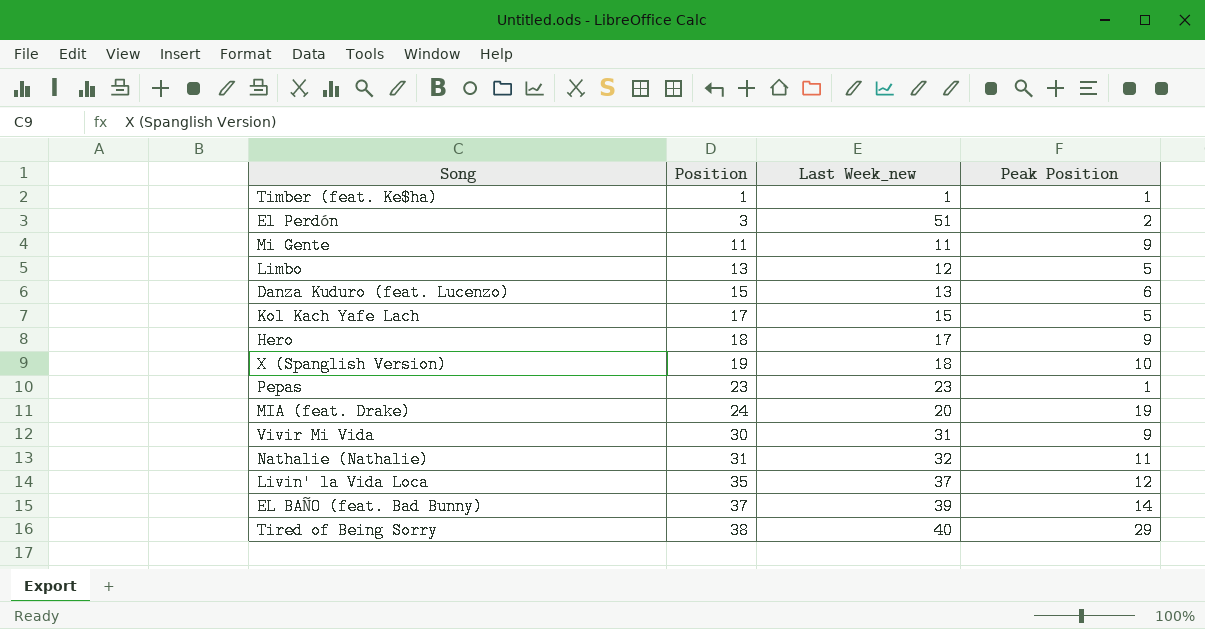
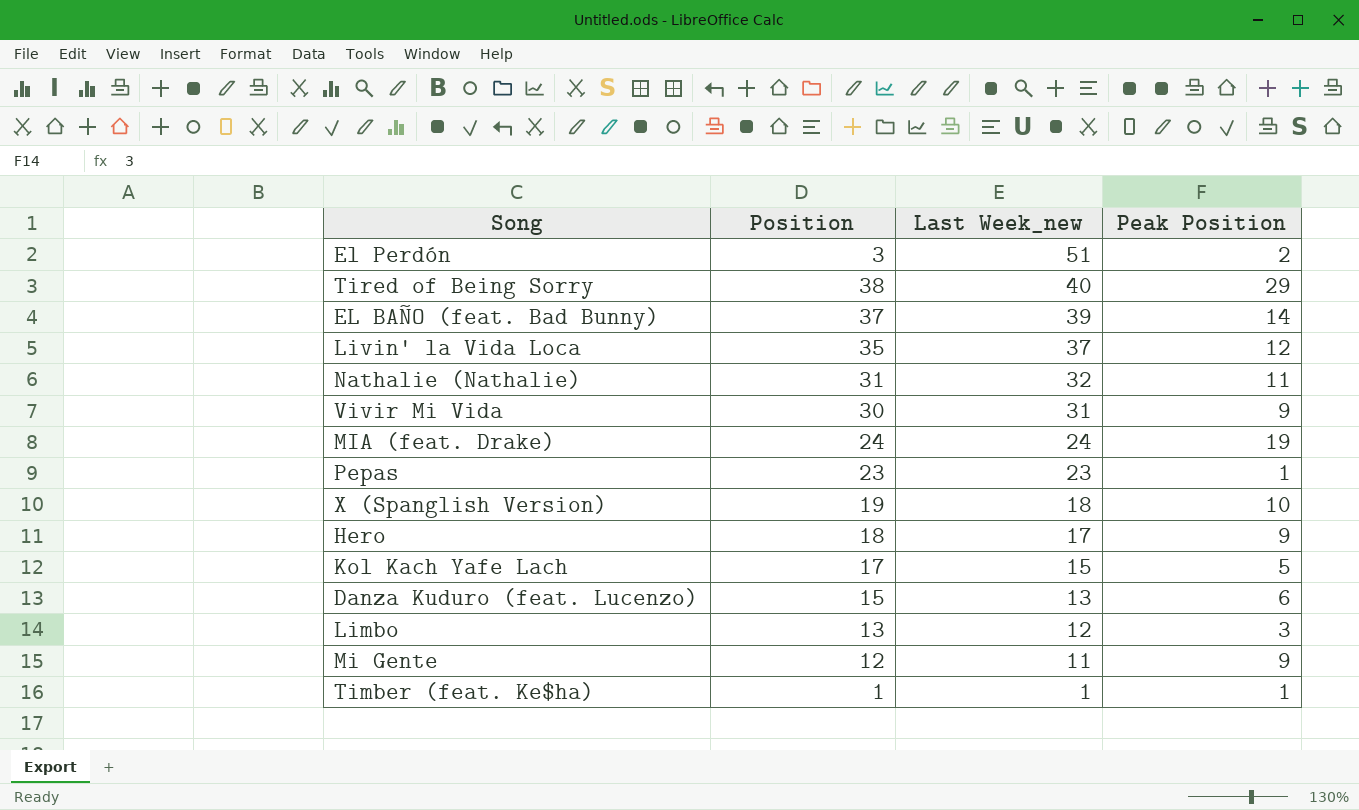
row order: Position ascending -> Last Week_new descending
MIA (feat. Drake) | Last Week_new: 20 -> 24
Limbo | Peak Position: 5 -> 3
Mi Gente | Position: 11 -> 12

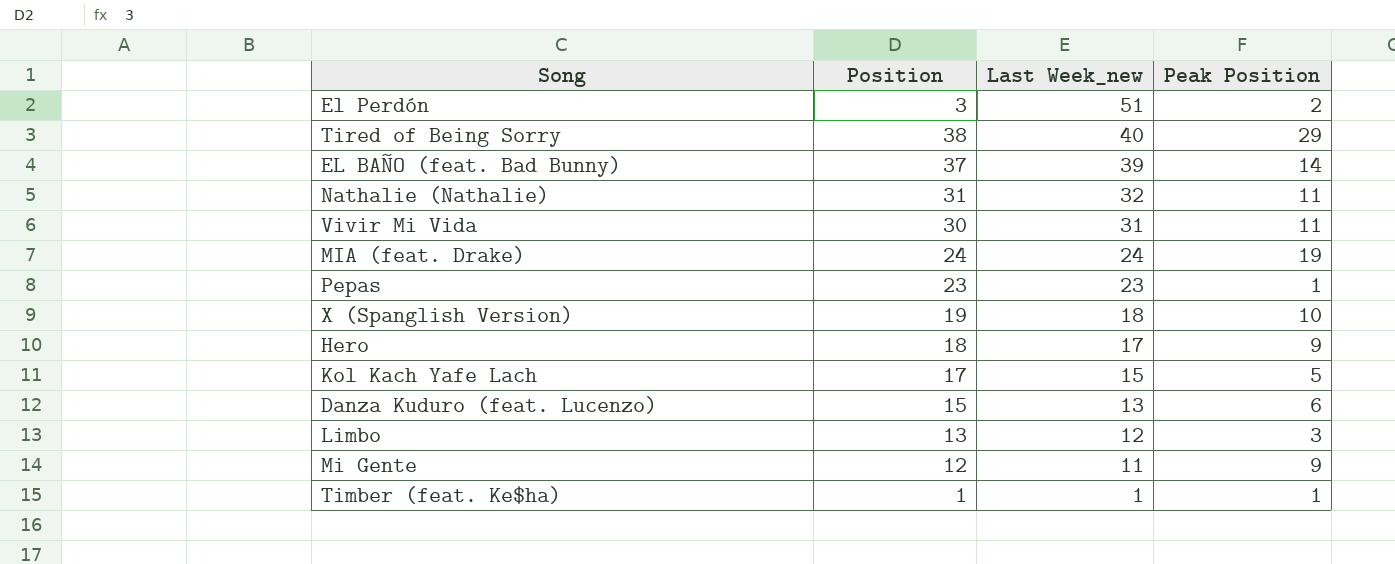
row Livin' la Vida Loca: 35 | 37 | 12 -> none
Vivir Mi Vida | Peak Position: 9 -> 11

